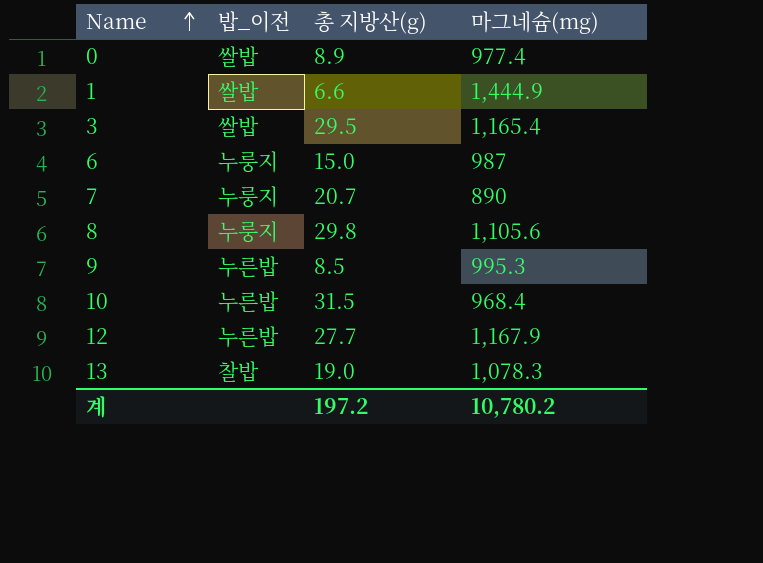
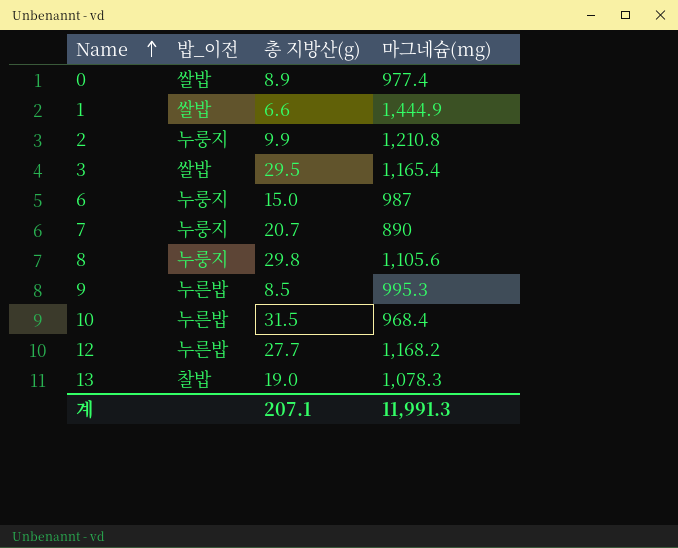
row 2: none -> 누룽지 | 9.9 | 1,210.8
12 | 마그네슘(mg): 1,167.9 -> 1,168.2
계 | 총 지방산(g): 197.2 -> 207.1
계 | 마그네슘(mg): 10,780.2 -> 11,991.3

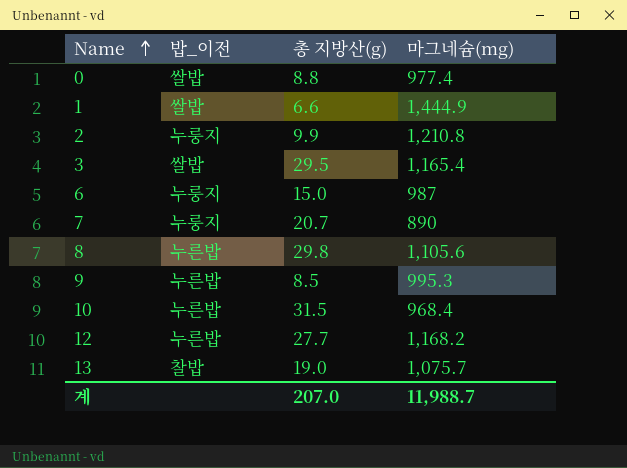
0 | 총 지방산(g): 8.9 -> 8.8
8 | 밥_이전: 누룽지 -> 누른밥
13 | 마그네슘(mg): 1,078.3 -> 1,075.7
계 | 총 지방산(g): 207.1 -> 207.0
계 | 마그네슘(mg): 11,991.3 -> 11,988.7

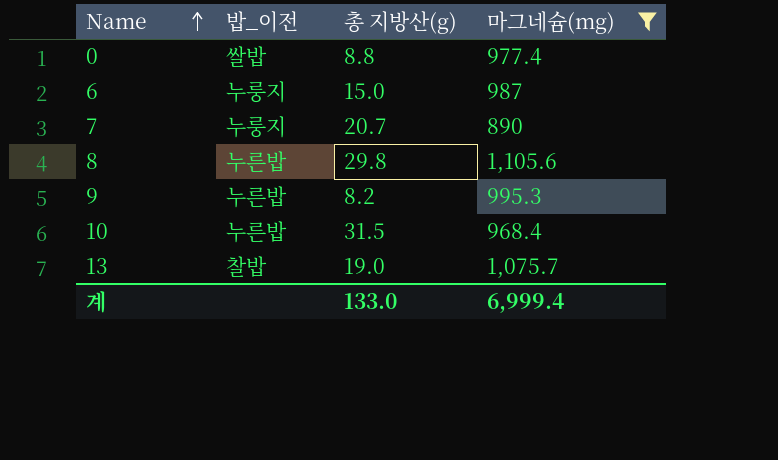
filter: none -> 마그네슘(mg) <= 1,105.6
9 | 총 지방산(g): 8.5 -> 8.2
계 | 총 지방산(g): 207.0 -> 133.0
계 | 마그네슘(mg): 11,988.7 -> 6,999.4

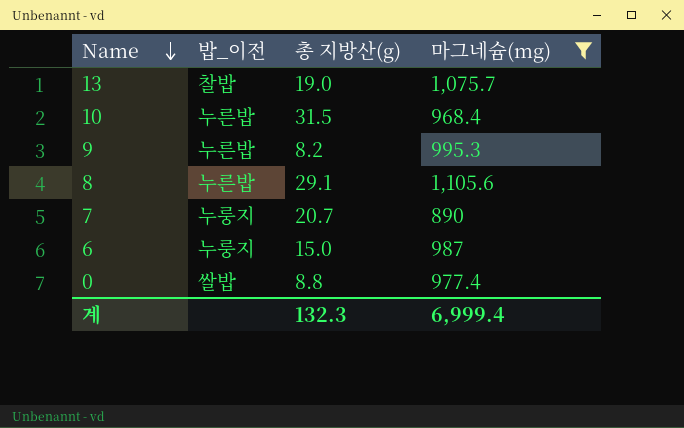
row order: Name ascending -> Name descending
8 | 총 지방산(g): 29.8 -> 29.1
계 | 총 지방산(g): 133.0 -> 132.3

